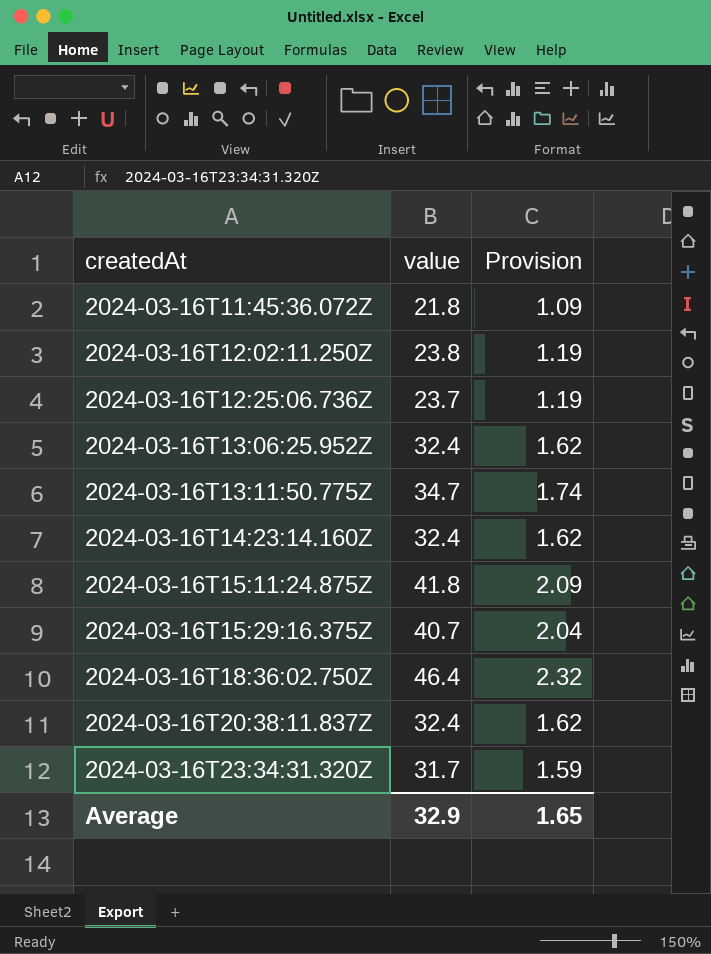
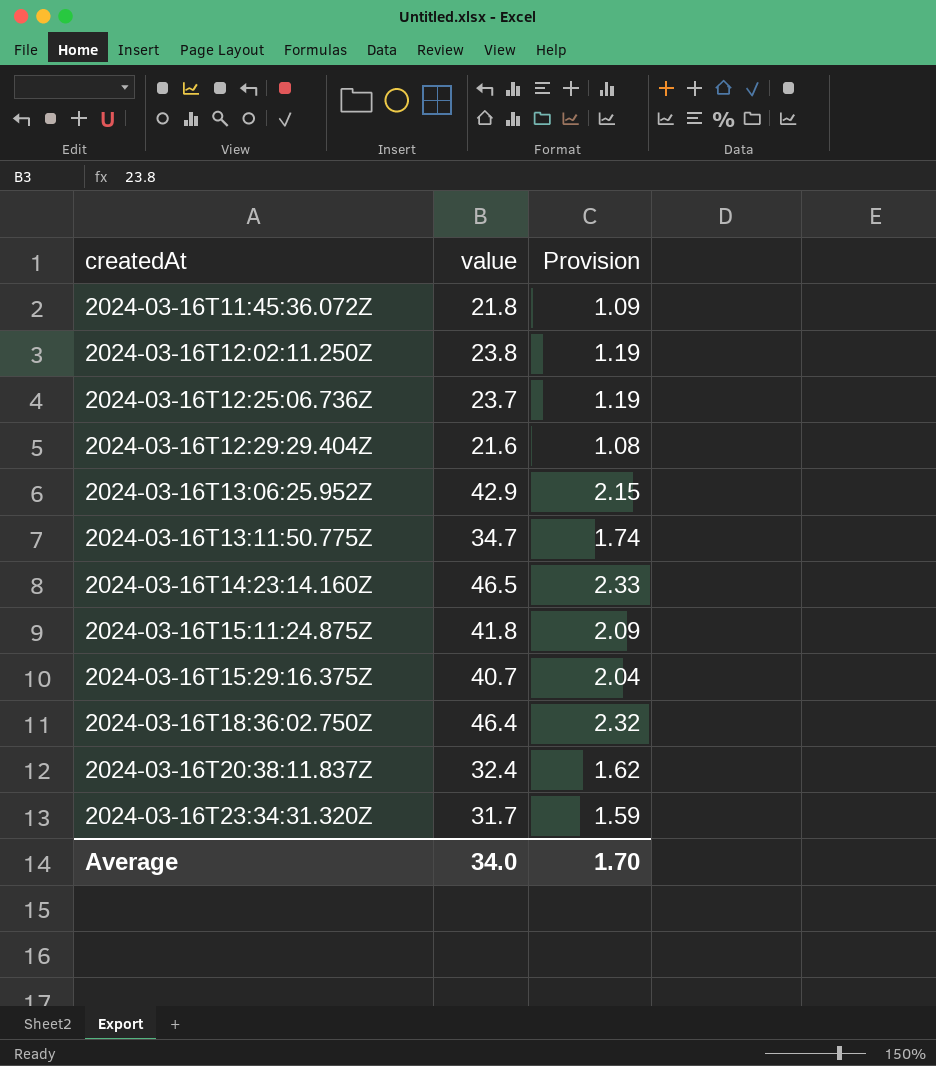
row 2024-03-16T12:29:29.404Z: none -> 21.6 | 1.08
2024-03-16T13:06:25.952Z | value: 32.4 -> 42.9
2024-03-16T13:06:25.952Z | Provision: 1.62 -> 2.15
2024-03-16T14:23:14.160Z | value: 32.4 -> 46.5
2024-03-16T14:23:14.160Z | Provision: 1.62 -> 2.33
Average | value: 32.9 -> 34.0
Average | Provision: 1.65 -> 1.70

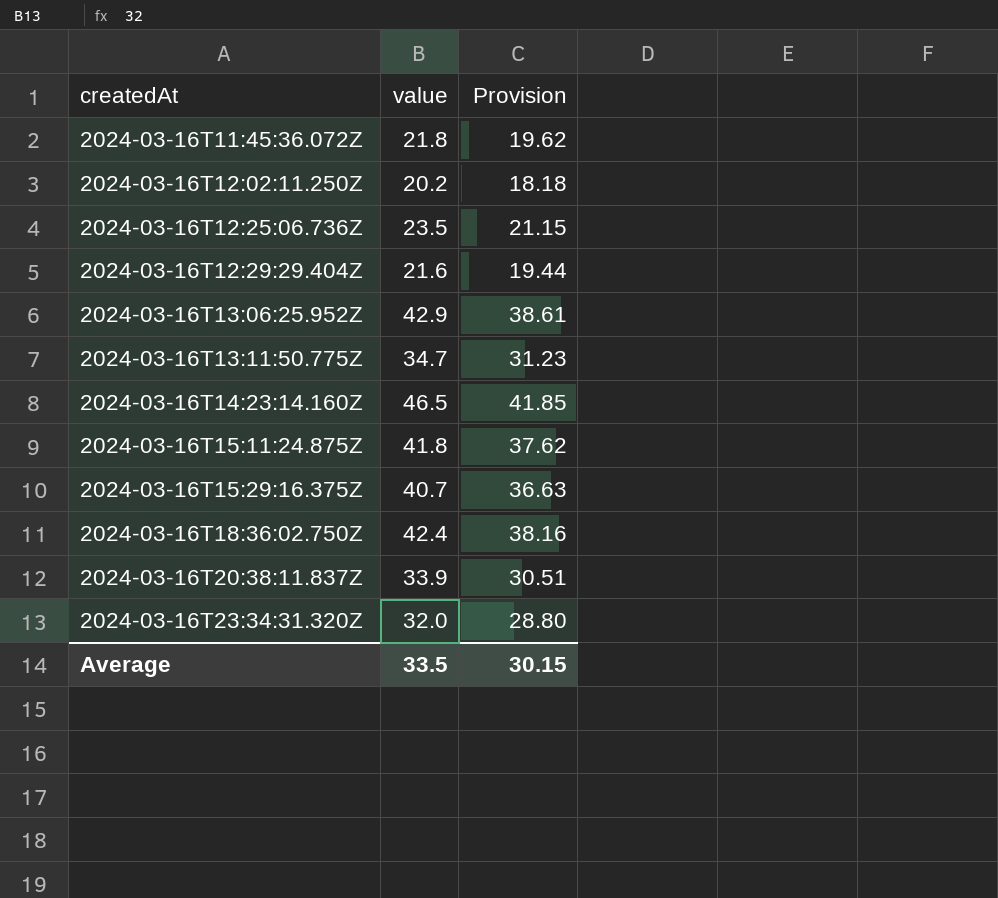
column Provision | formula: [value] * 0.05 -> [value] * 0.9
2024-03-16T12:02:11.250Z | value: 23.8 -> 20.2
2024-03-16T12:25:06.736Z | value: 23.7 -> 23.5
2024-03-16T18:36:02.750Z | value: 46.4 -> 42.4
2024-03-16T20:38:11.837Z | value: 32.4 -> 33.9
2024-03-16T23:34:31.320Z | value: 31.7 -> 32.0
Average | value: 34.0 -> 33.5
Average | Provision: 1.70 -> 30.15

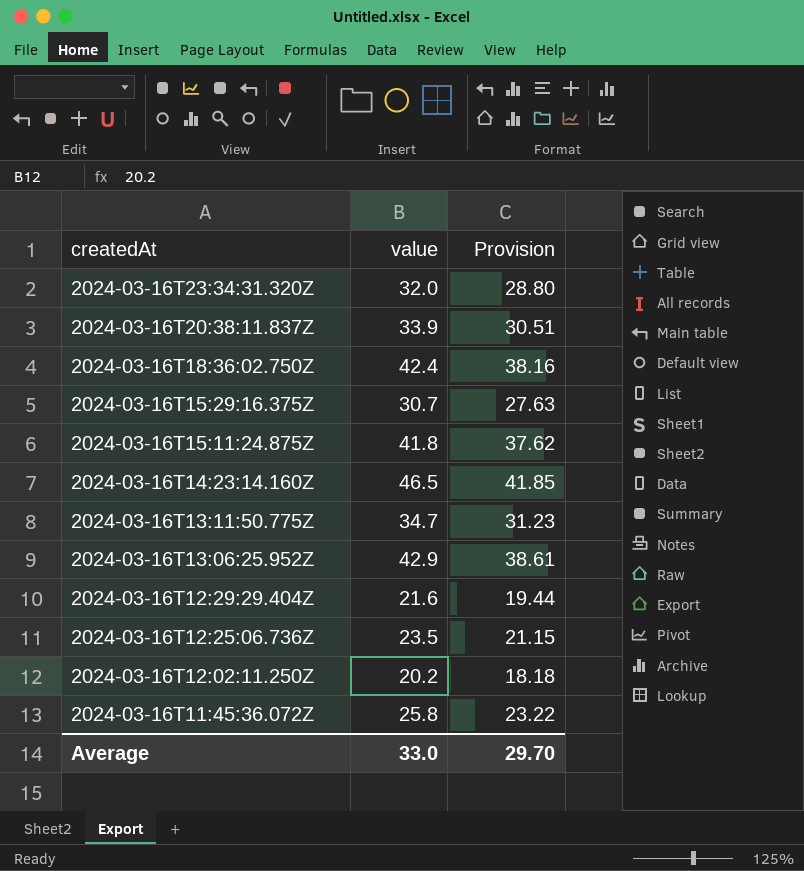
row order: createdAt ascending -> createdAt descending
2024-03-16T15:29:16.375Z | value: 40.7 -> 30.7
2024-03-16T15:29:16.375Z | Provision: 36.63 -> 27.63
2024-03-16T11:45:36.072Z | value: 21.8 -> 25.8
2024-03-16T11:45:36.072Z | Provision: 19.62 -> 23.22
Average | value: 33.5 -> 33.0
Average | Provision: 30.15 -> 29.70

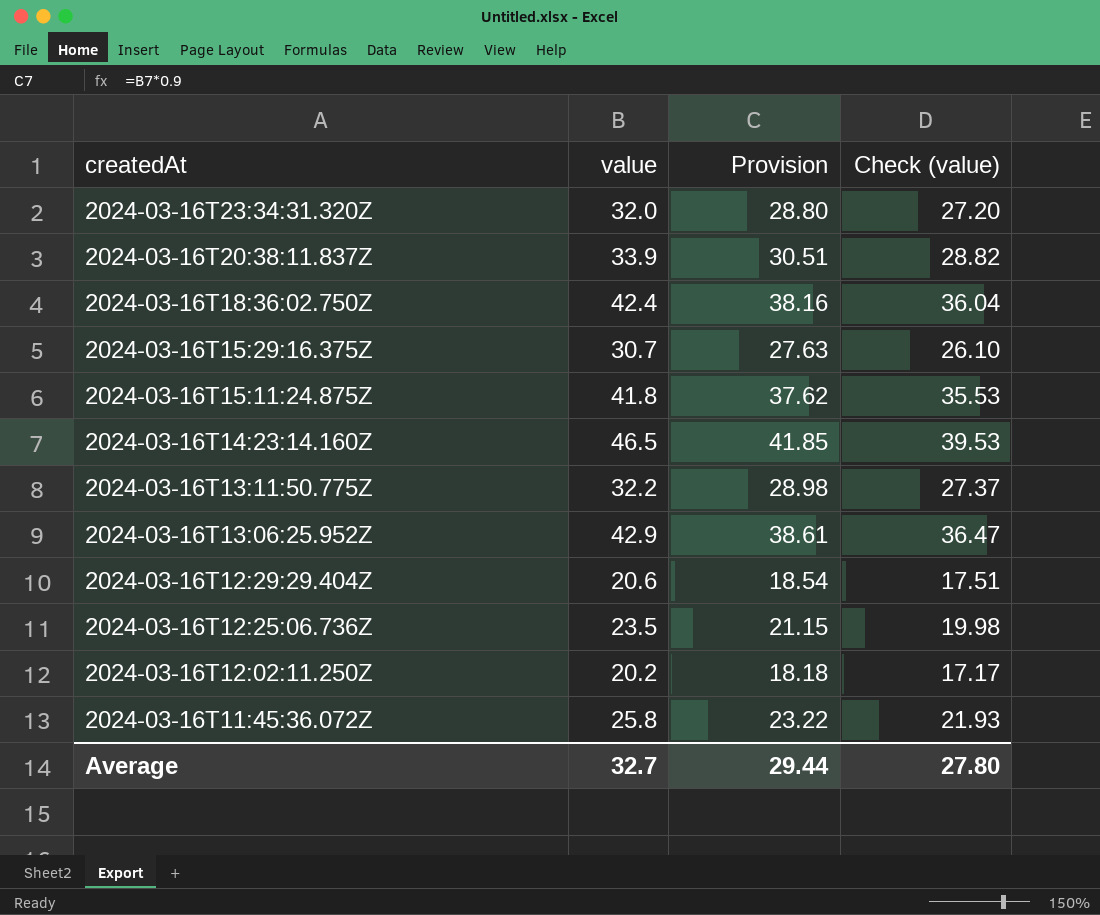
column Check (value) | formula: none -> [value] * 0.85
2024-03-16T13:11:50.775Z | value: 34.7 -> 32.2
2024-03-16T13:11:50.775Z | Provision: 31.23 -> 28.98
2024-03-16T12:29:29.404Z | value: 21.6 -> 20.6
2024-03-16T12:29:29.404Z | Provision: 19.44 -> 18.54
Average | value: 33.0 -> 32.7
Average | Provision: 29.70 -> 29.44

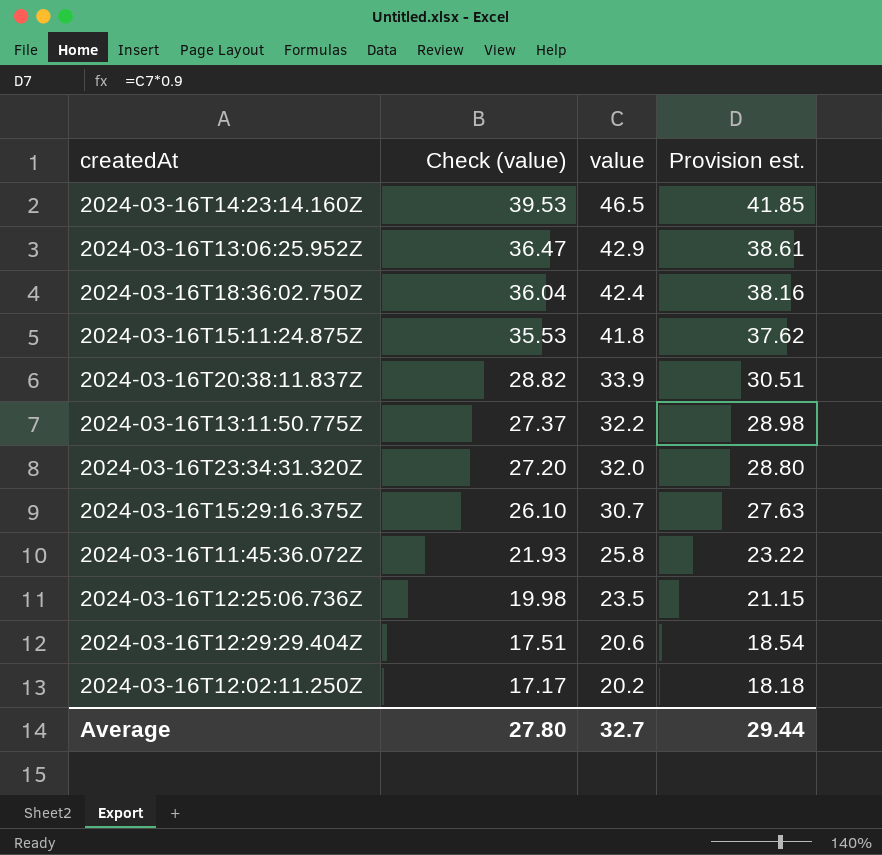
row order: createdAt descending -> Check (value) descending
column Check (value) | position: 4 -> 2
column name: Provision -> Provision est.

